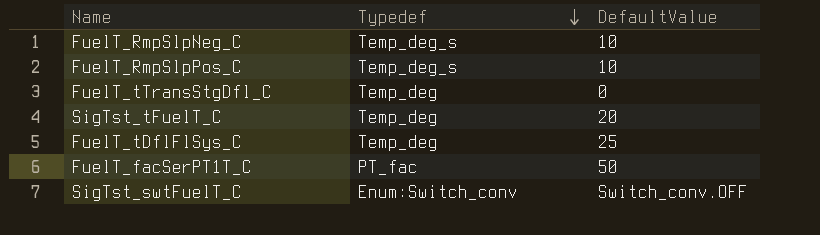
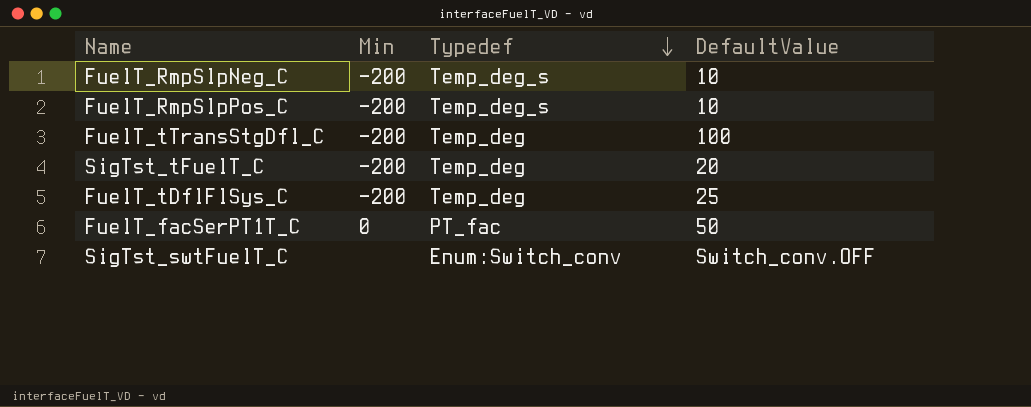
column Min | position: none -> 2
FuelT_tTransStgDfl_C | DefaultValue: 0 -> 100

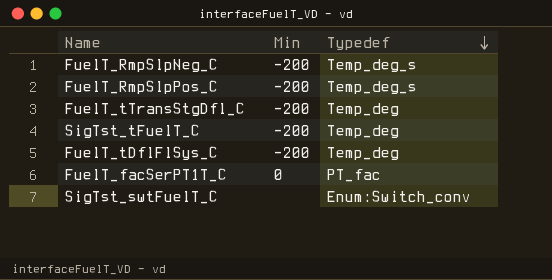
column DefaultValue | position: 4 -> none

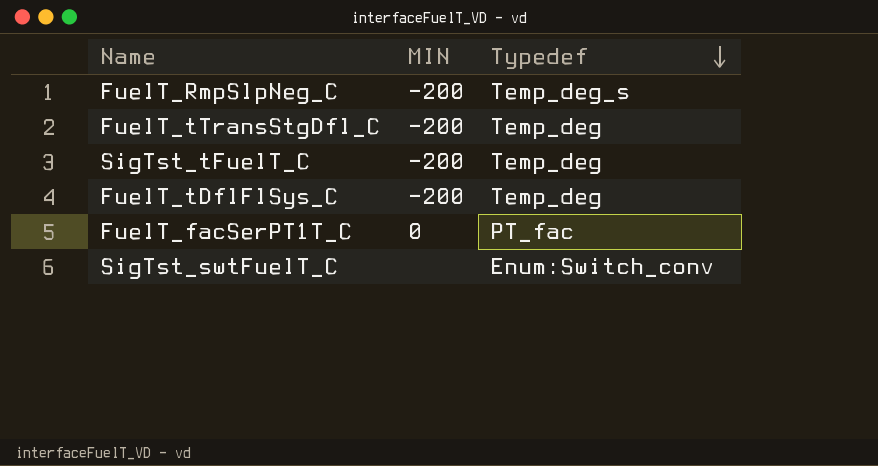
column name: Min -> MIN
row FuelT_RmpSlpPos_C: -200 | Temp_deg_s -> none

